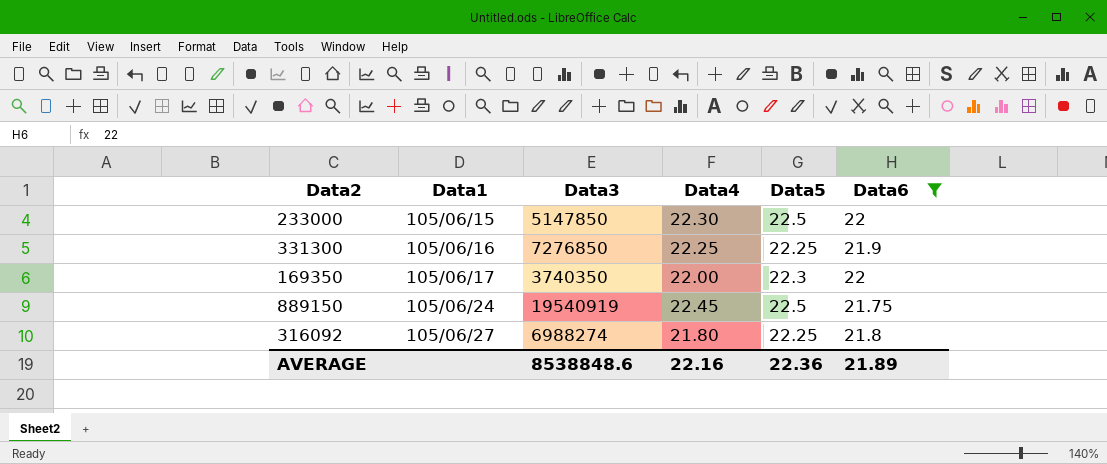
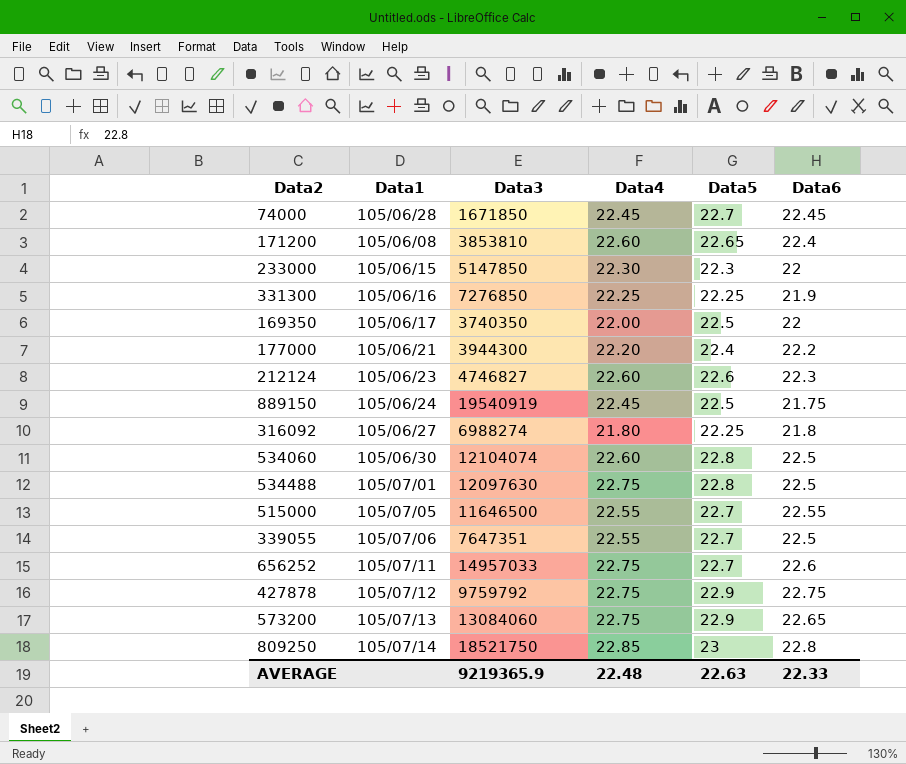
filter: Data6 <= 22 -> none
233000 | Data5: 22.5 -> 22.3
169350 | Data5: 22.3 -> 22.5
AVERAGE | Data3: 8538848.6 -> 9219365.9
AVERAGE | Data4: 22.16 -> 22.48
AVERAGE | Data5: 22.36 -> 22.63
AVERAGE | Data6: 21.89 -> 22.33

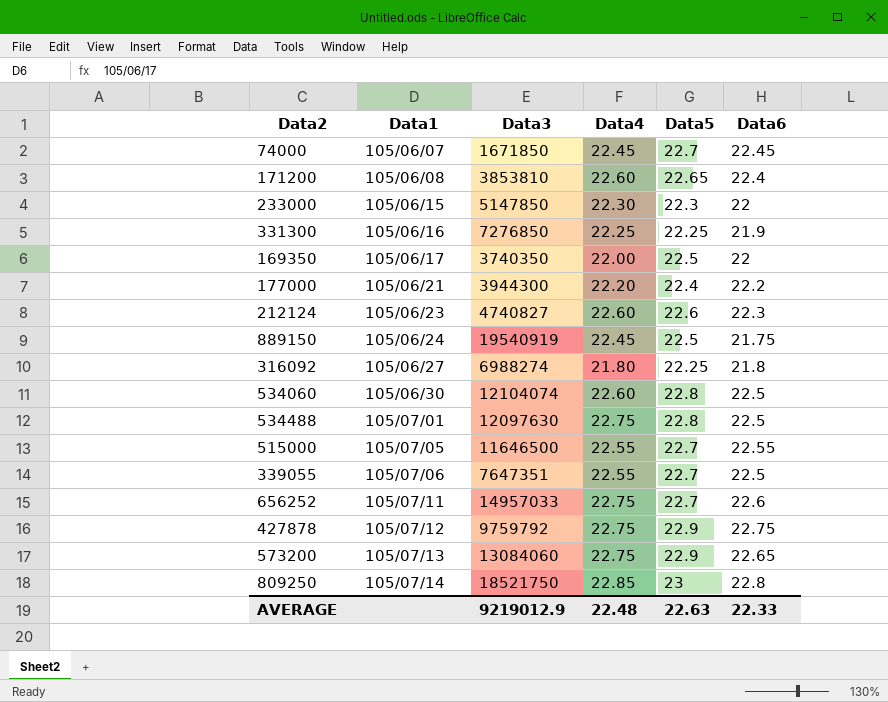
74000 | Data1: 105/06/28 -> 105/06/07
212124 | Data3: 4746827 -> 4740827
AVERAGE | Data3: 9219365.9 -> 9219012.9

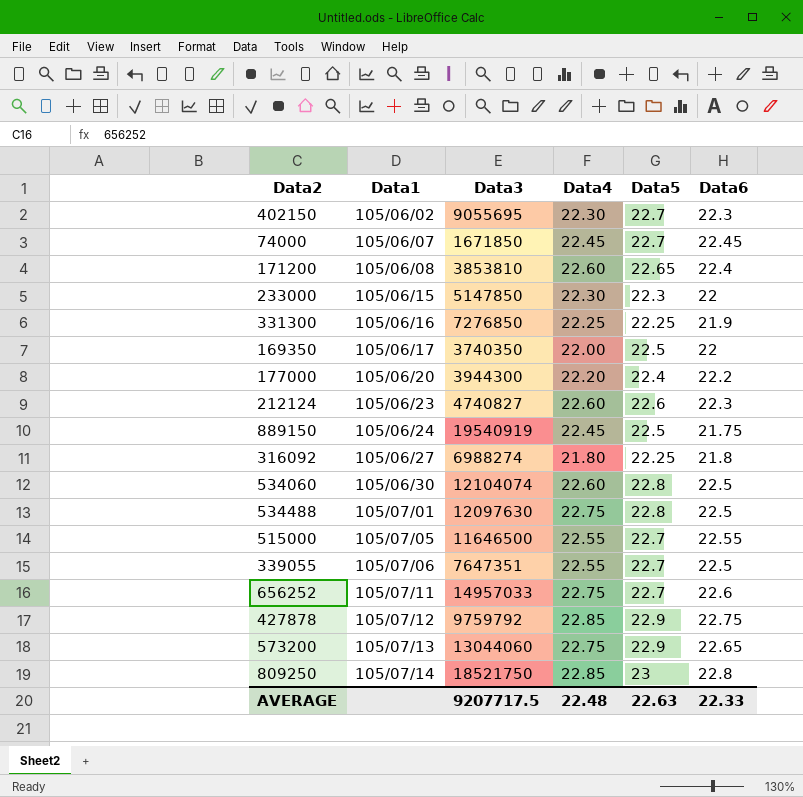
row 402150: none -> 105/06/02 | 9055695 | 22.30 | 22.7 | 22.3
177000 | Data1: 105/06/21 -> 105/06/20
427878 | Data4: 22.75 -> 22.85
573200 | Data3: 13084060 -> 13044060
AVERAGE | Data3: 9219012.9 -> 9207717.5

